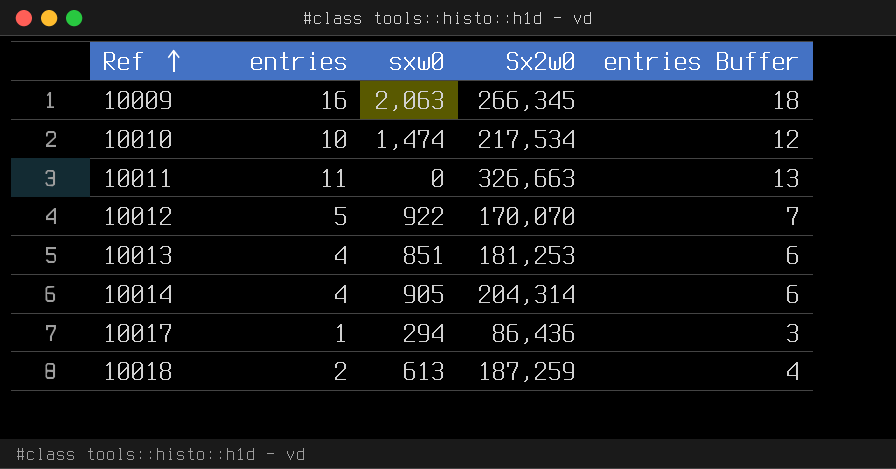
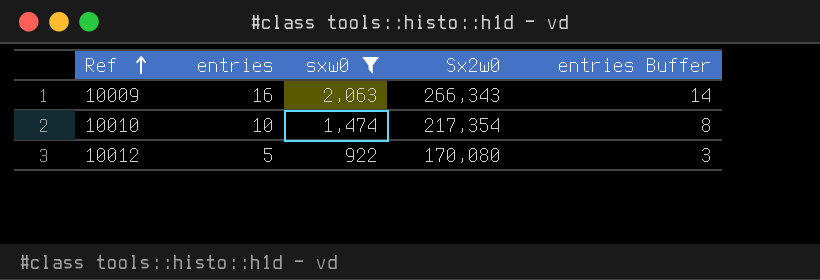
filter: none -> sxw0 >= 922
column entries Buffer | formula: [entries] + 2 -> [entries] - 2
10009 | Sx2w0: 266,345 -> 266,343
10010 | Sx2w0: 217,534 -> 217,354
10012 | Sx2w0: 170,070 -> 170,080

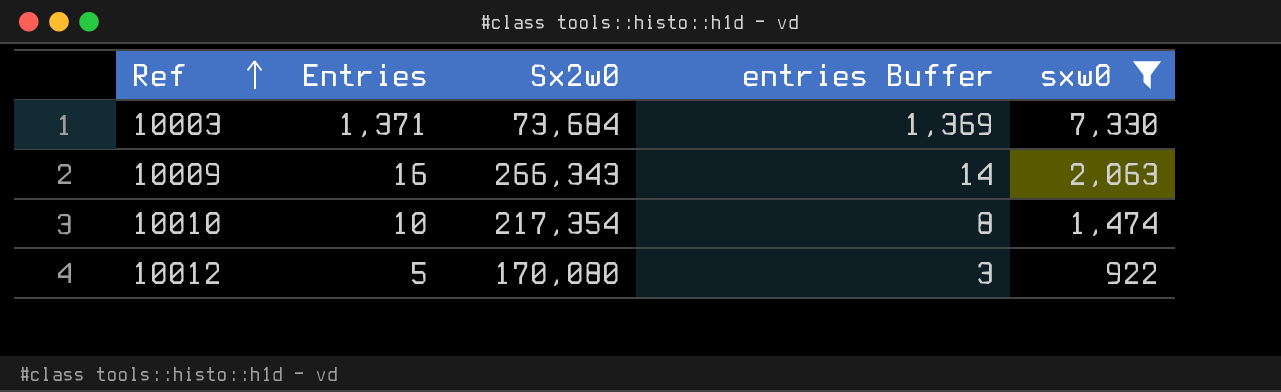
column name: entries -> Entries
column sxw0 | position: 3 -> 5
row 10003: none -> 1,371 | 73,684 | 1,369 | 7,330

